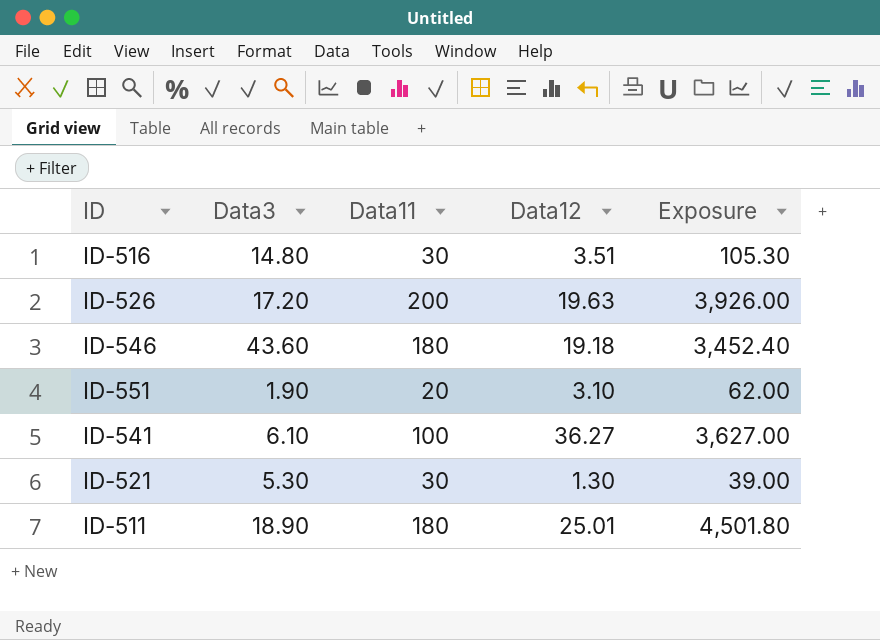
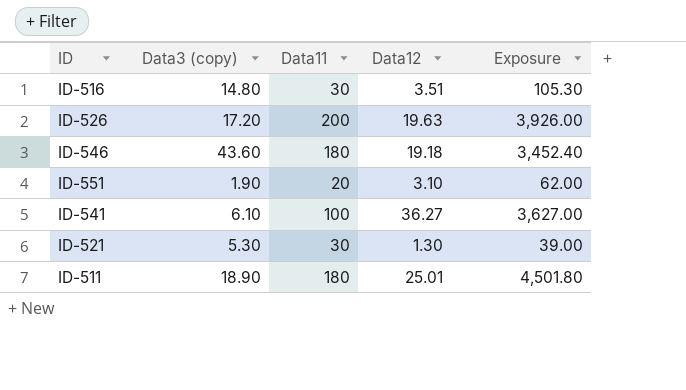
column name: Data3 -> Data3 (copy)

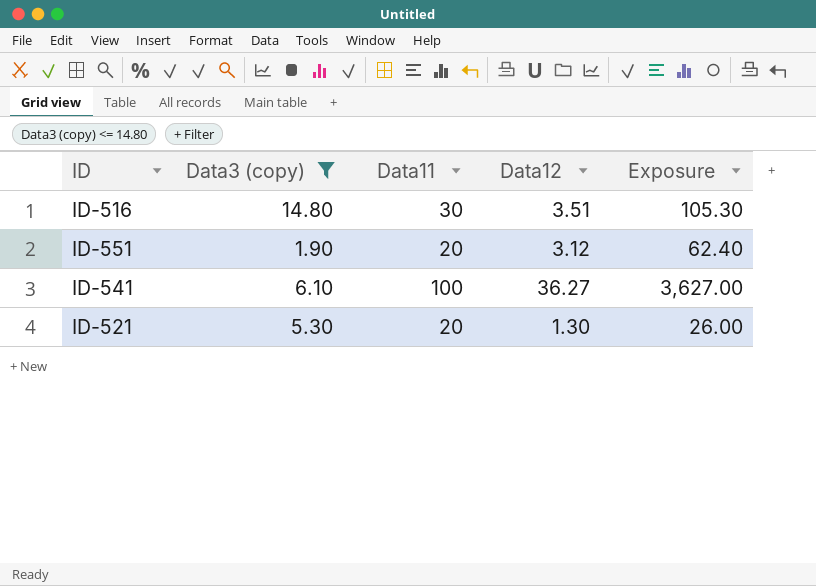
filter: none -> Data3 (copy) <= 14.80
ID-551 | Data12: 3.10 -> 3.12
ID-551 | Exposure: 62.00 -> 62.40
ID-521 | Data11: 30 -> 20
ID-521 | Exposure: 39.00 -> 26.00

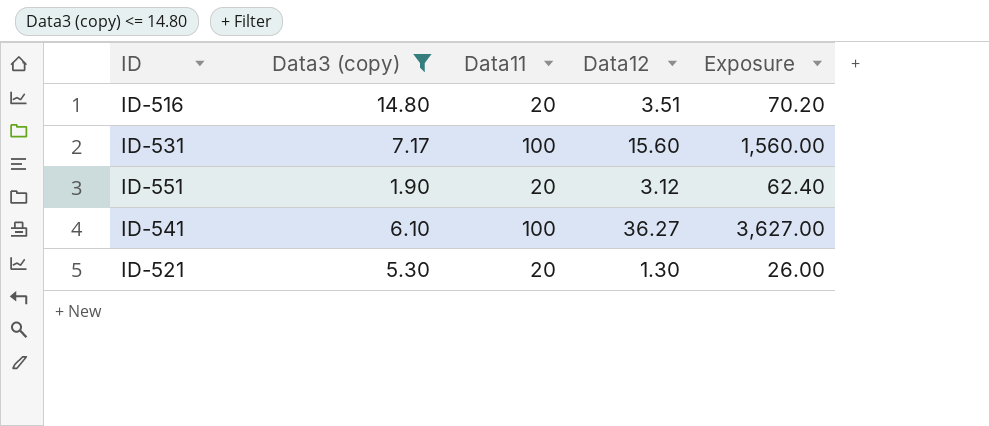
ID-516 | Data11: 30 -> 20
ID-516 | Exposure: 105.30 -> 70.20
row ID-531: none -> 7.17 | 100 | 15.60 | 1,560.00

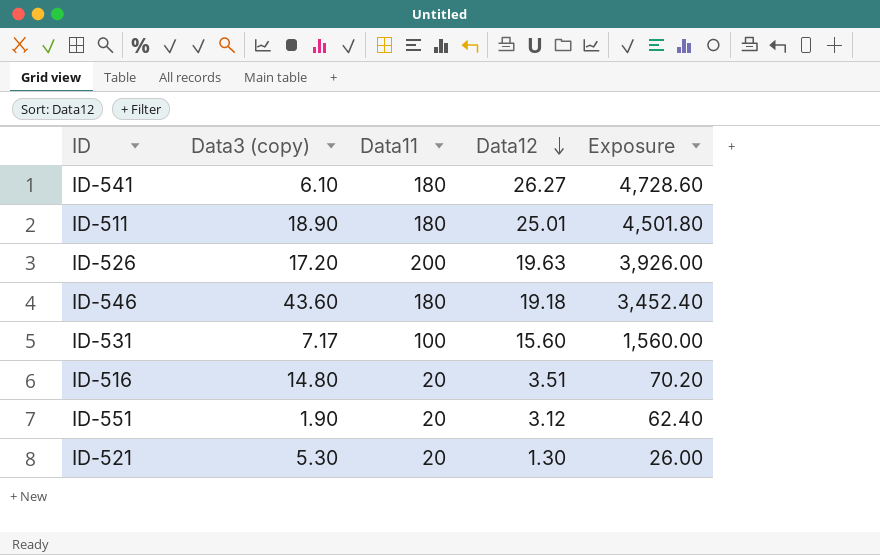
filter: Data3 (copy) <= 14.80 -> none
row order: none -> Data12 descending
ID-541 | Data11: 100 -> 180
ID-541 | Data12: 36.27 -> 26.27
ID-541 | Exposure: 3,627.00 -> 4,728.60

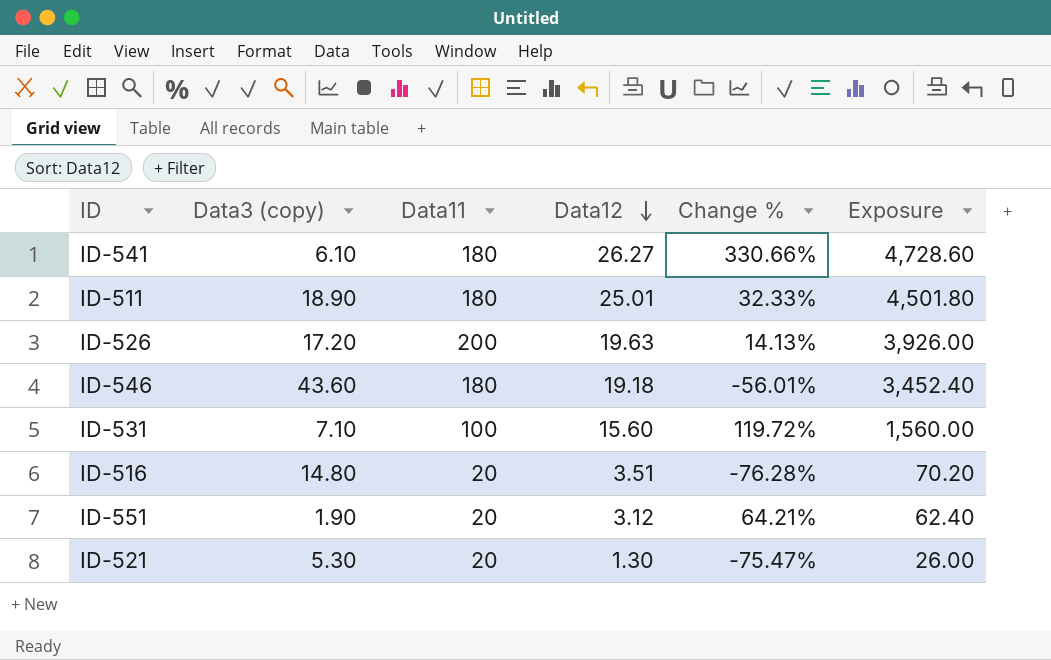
column Change % | formula: none -> ([Data12] - [Data3 (copy)]) / [Data3 (copy)]
ID-531 | Data3 (copy): 7.17 -> 7.10

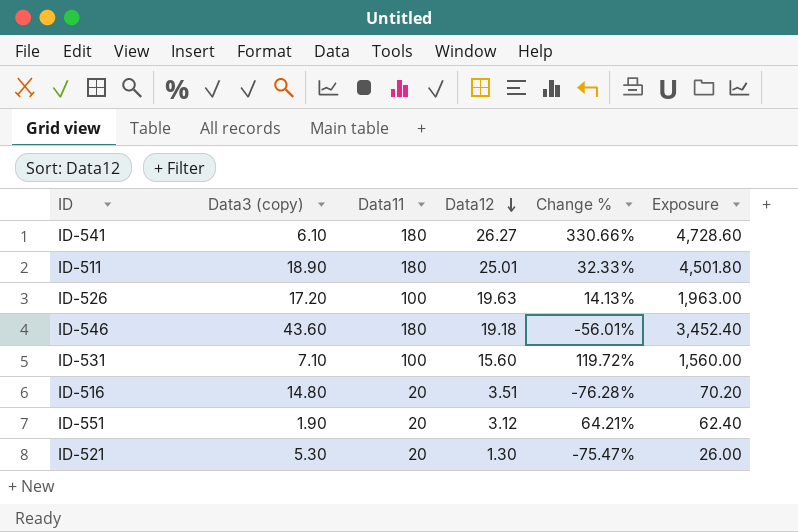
ID-526 | Data11: 200 -> 100
ID-526 | Exposure: 3,926.00 -> 1,963.00

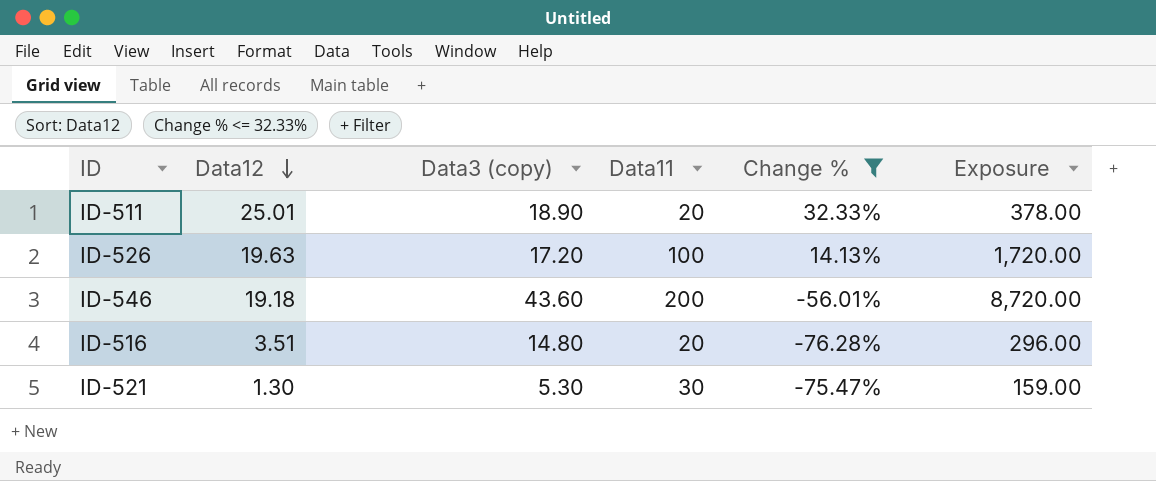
filter: none -> Change % <= 32.33%
column Data12 | position: 4 -> 2
column Exposure | formula: [Data11] * [Data12] -> [Data3 (copy)] * [Data11]
ID-511 | Data11: 180 -> 20
ID-546 | Data11: 180 -> 200
ID-521 | Data11: 20 -> 30

